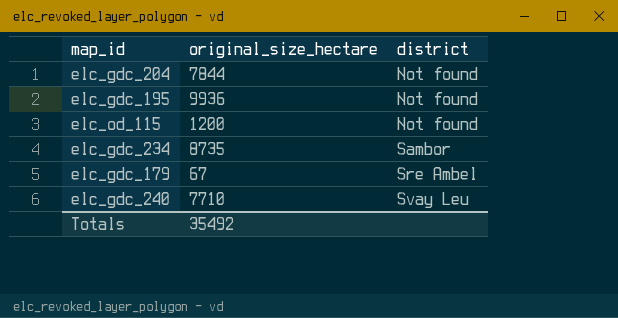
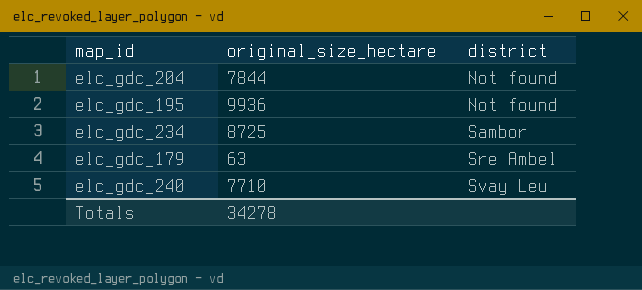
row elc_od_115: 1200 | Not found -> none
elc_gdc_234 | original_size_hectare: 8735 -> 8725
elc_gdc_179 | original_size_hectare: 67 -> 63
Totals | original_size_hectare: 35492 -> 34278

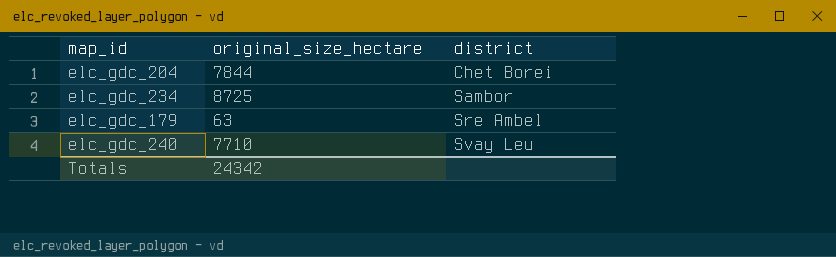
row elc_gdc_195: 9936 | Not found -> none
elc_gdc_204 | district: Not found -> Chet Borei
Totals | original_size_hectare: 34278 -> 24342

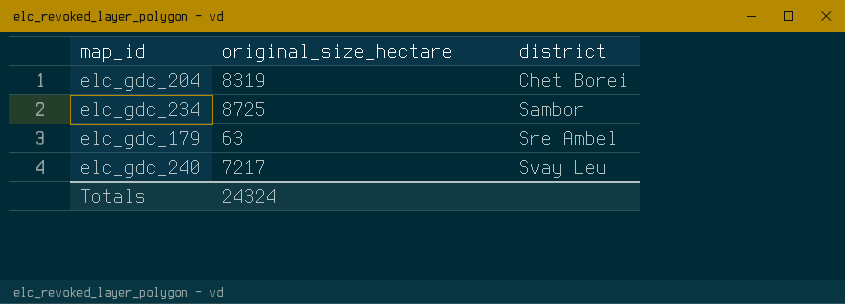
elc_gdc_204 | original_size_hectare: 7844 -> 8319
elc_gdc_240 | original_size_hectare: 7710 -> 7217
Totals | original_size_hectare: 24342 -> 24324

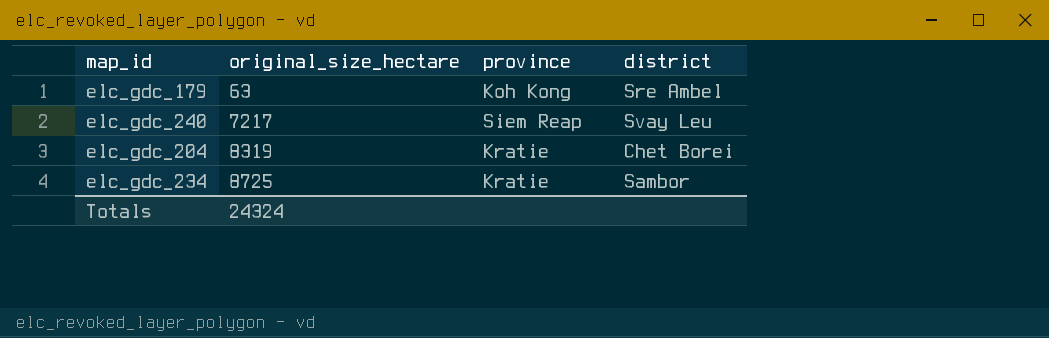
row order: district ascending -> original_size_hectare ascending
column province | position: none -> 3

